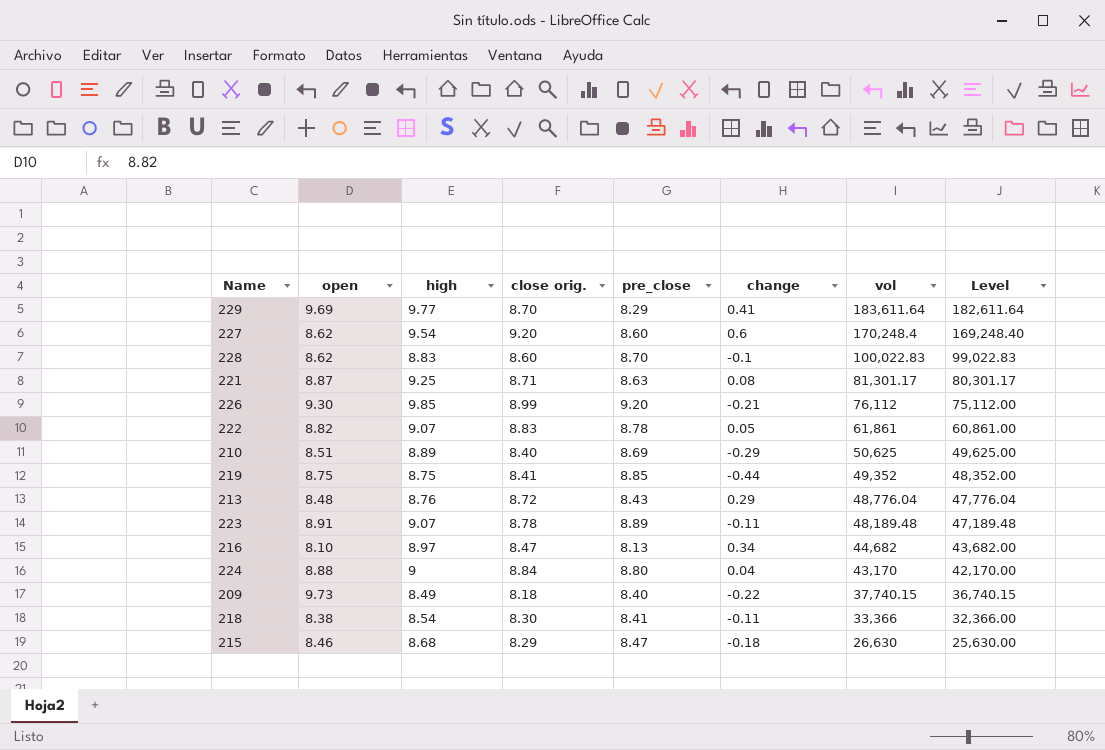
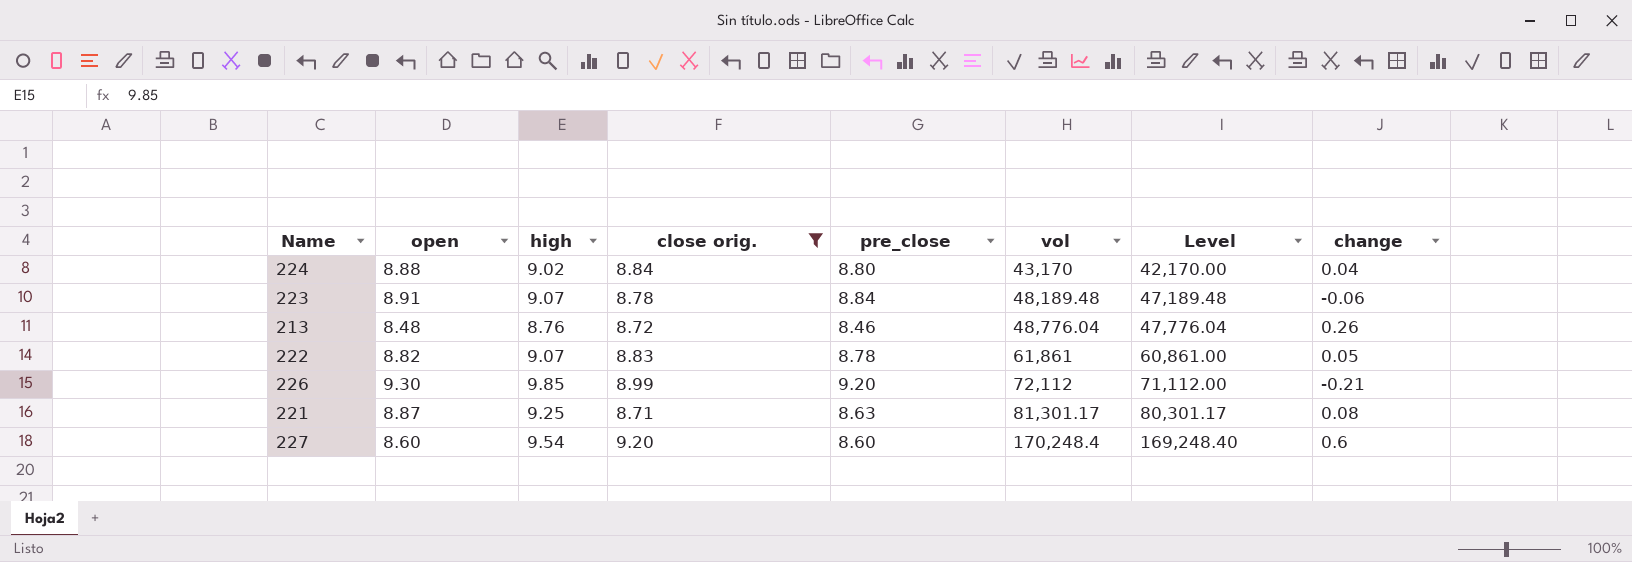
filter: none -> close orig. >= 8.71
row order: vol descending -> vol ascending
column change | position: 6 -> 8
224 | high: 9 -> 9.02
223 | pre_close: 8.89 -> 8.84
223 | change: -0.11 -> -0.06
213 | pre_close: 8.43 -> 8.46
213 | change: 0.29 -> 0.26
226 | vol: 76,112 -> 72,112
226 | Level: 75,112.00 -> 71,112.00
227 | open: 8.62 -> 8.60

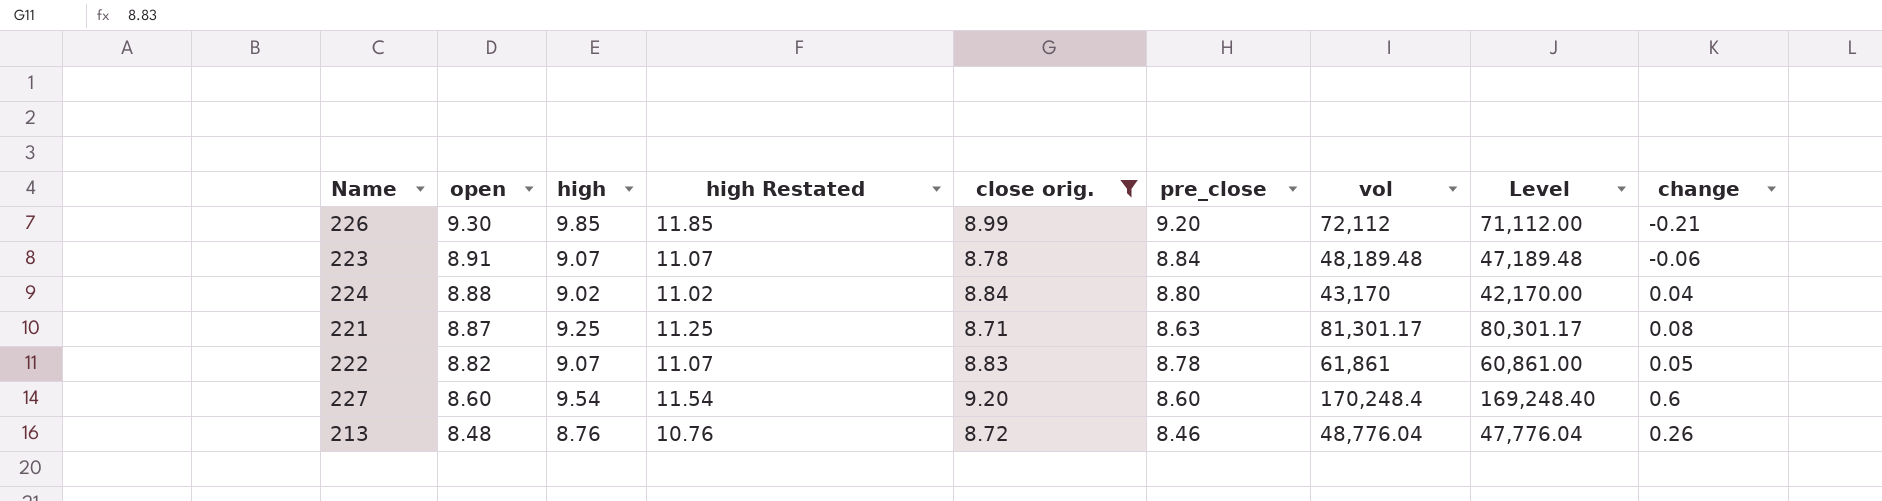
row order: vol ascending -> open descending
column high Restated | formula: none -> [high] + 2

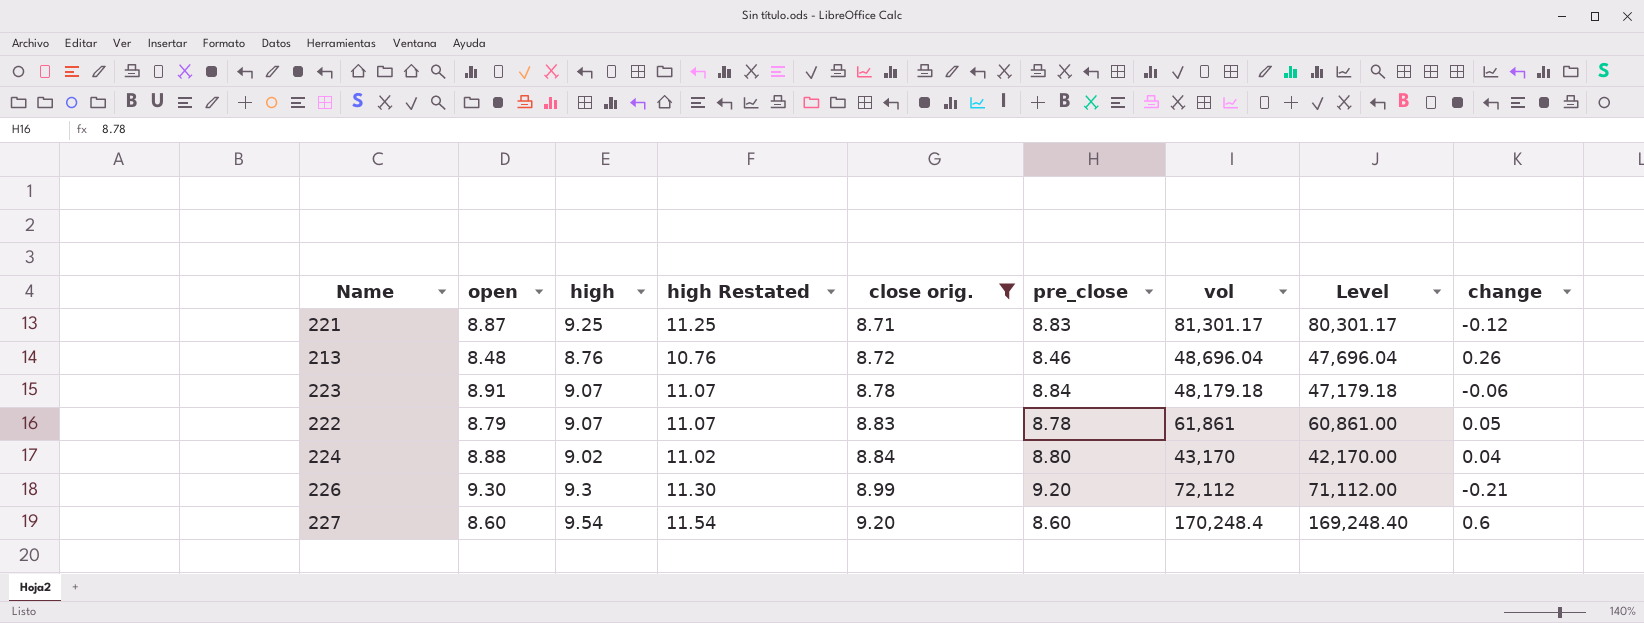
row order: open descending -> close orig. ascending
221 | pre_close: 8.63 -> 8.83
221 | change: 0.08 -> -0.12
213 | vol: 48,776.04 -> 48,696.04
213 | Level: 47,776.04 -> 47,696.04
223 | vol: 48,189.48 -> 48,179.18
223 | Level: 47,189.48 -> 47,179.18
222 | open: 8.82 -> 8.79
226 | high: 9.85 -> 9.3
226 | high Restated: 11.85 -> 11.30

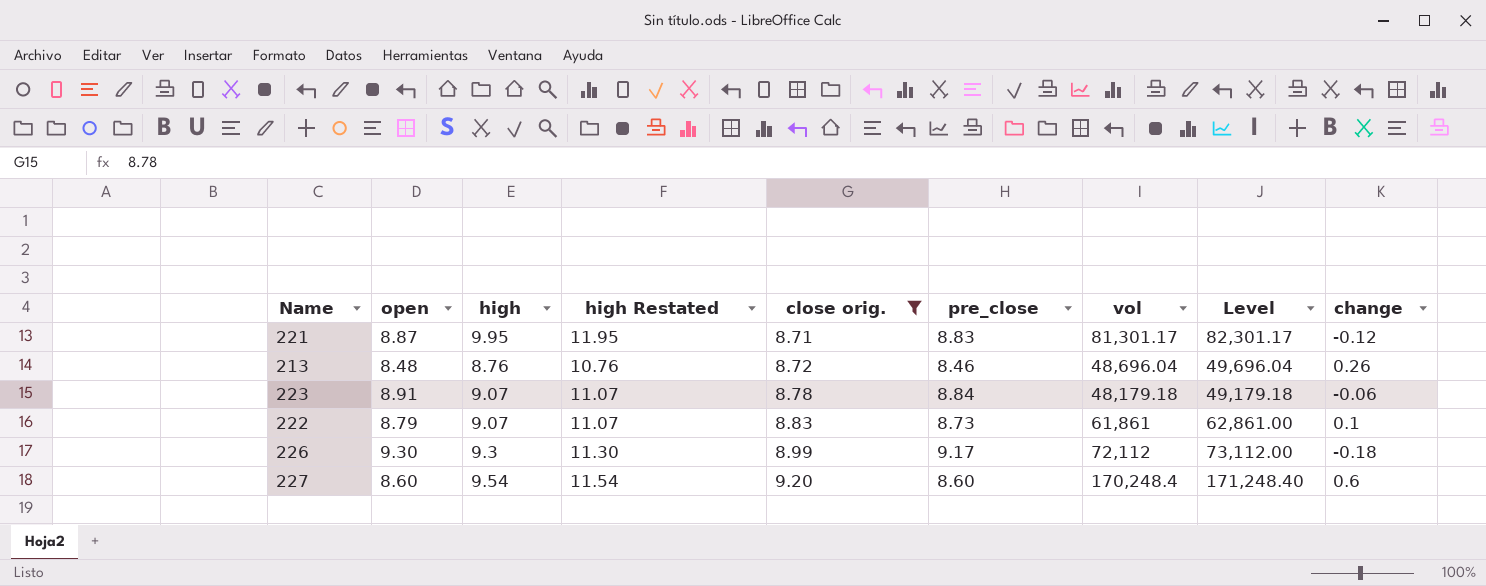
column Level | formula: [vol] - 1000 -> [vol] + 1000
row 224: 8.88 | 9.02 | 11.02 | 8.84 | 8.80 | 43,170 | 42,170.00 | 0.04 -> none
221 | high: 9.25 -> 9.95
221 | high Restated: 11.25 -> 11.95
222 | pre_close: 8.78 -> 8.73
222 | change: 0.05 -> 0.1
226 | pre_close: 9.20 -> 9.17
226 | change: -0.21 -> -0.18

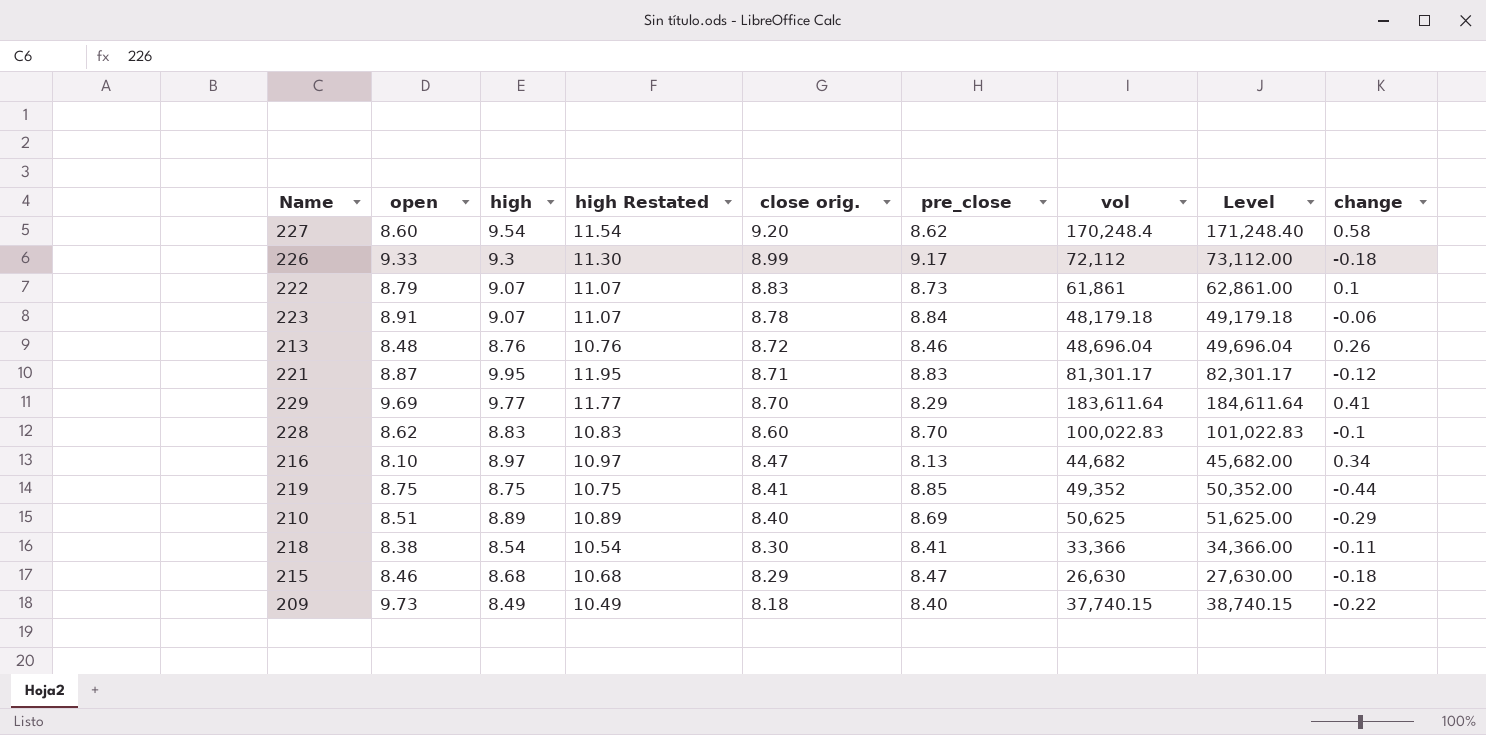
filter: close orig. >= 8.71 -> none
row order: close orig. ascending -> close orig. descending
227 | pre_close: 8.60 -> 8.62
227 | change: 0.6 -> 0.58
226 | open: 9.30 -> 9.33

